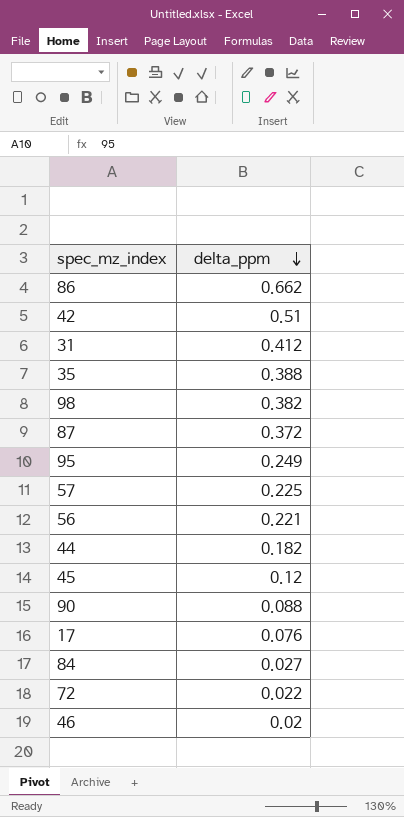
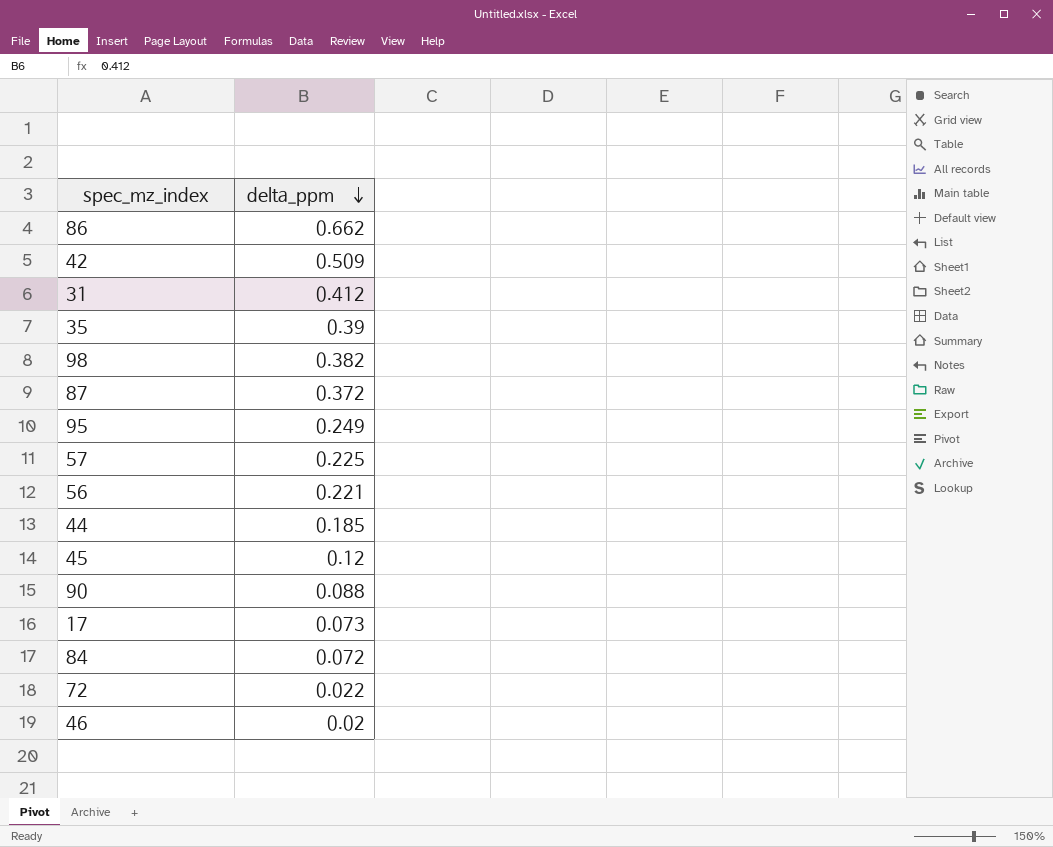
42 | delta_ppm: 0.51 -> 0.509
35 | delta_ppm: 0.388 -> 0.39
44 | delta_ppm: 0.182 -> 0.185
17 | delta_ppm: 0.076 -> 0.073
84 | delta_ppm: 0.027 -> 0.072

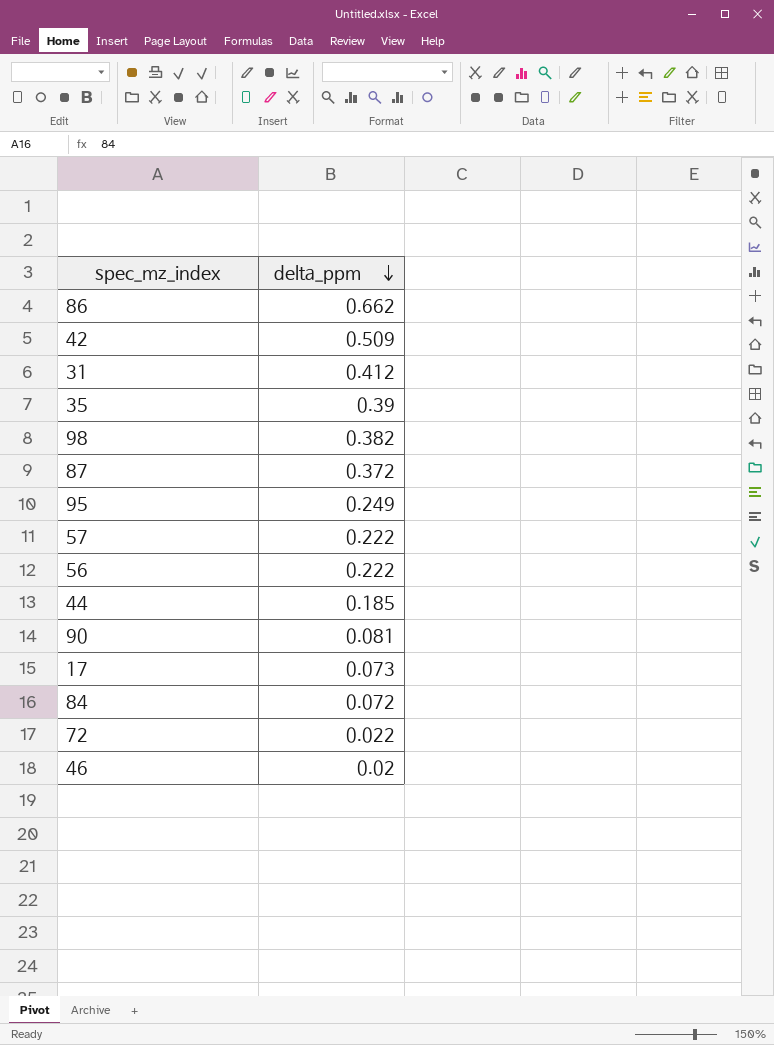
row 45: 0.12 -> none
57 | delta_ppm: 0.225 -> 0.222
56 | delta_ppm: 0.221 -> 0.222
90 | delta_ppm: 0.088 -> 0.081

